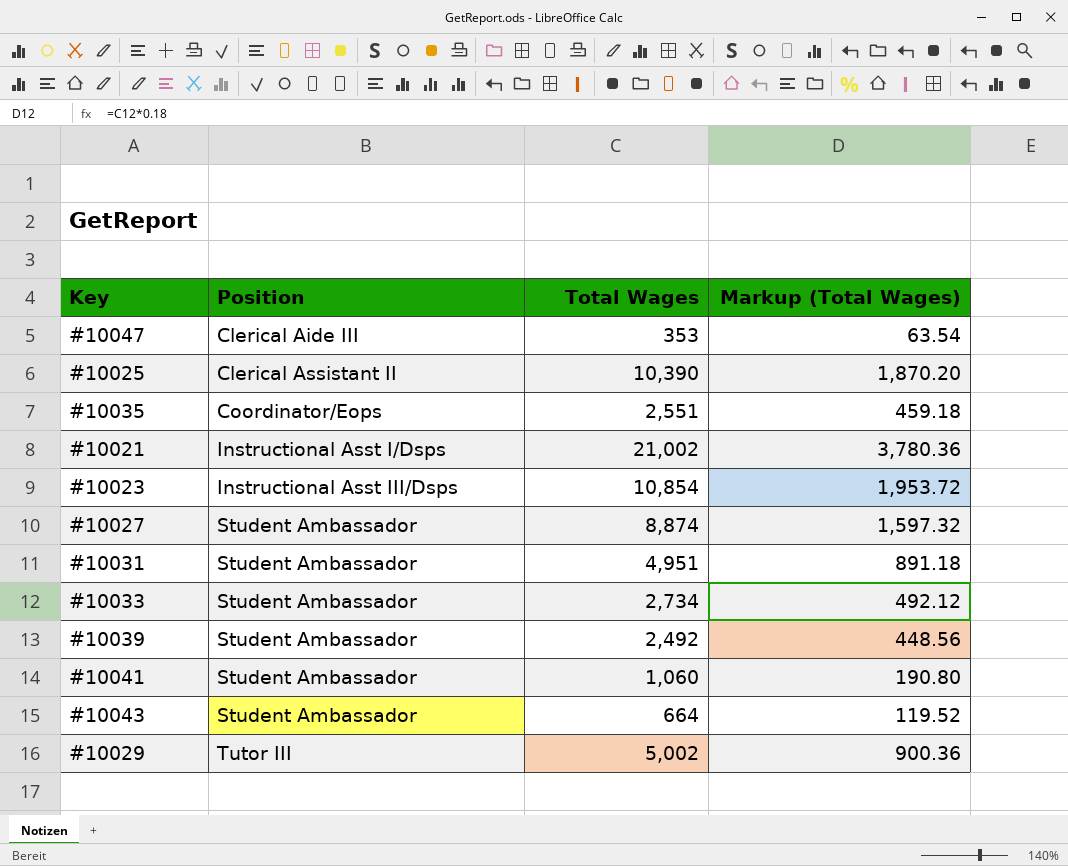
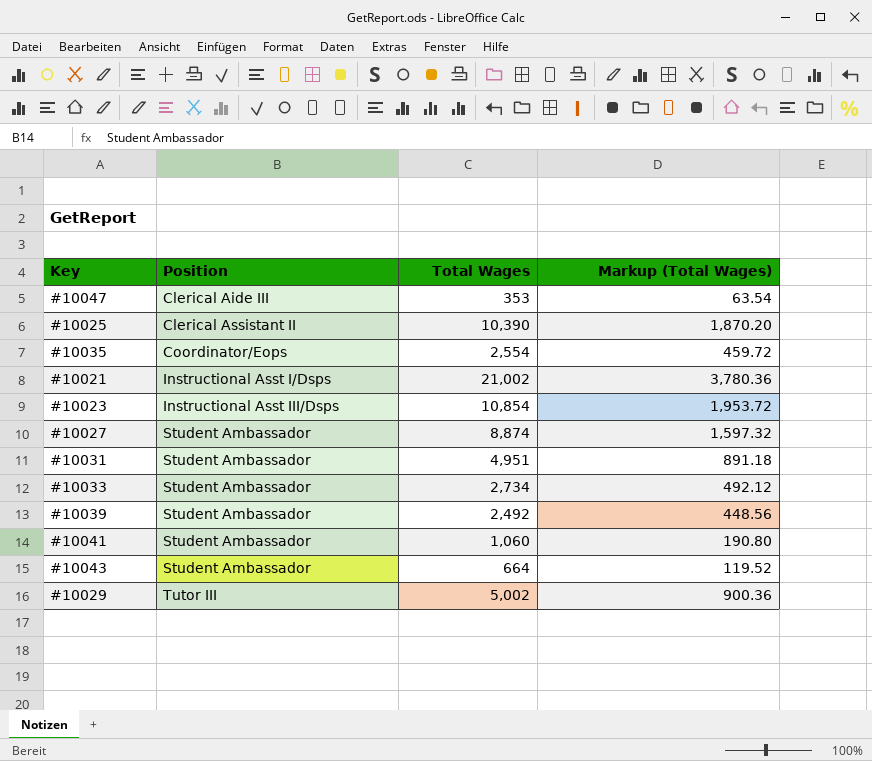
#10035 | Total Wages: 2,551 -> 2,554
#10035 | Markup (Total Wages): 459.18 -> 459.72

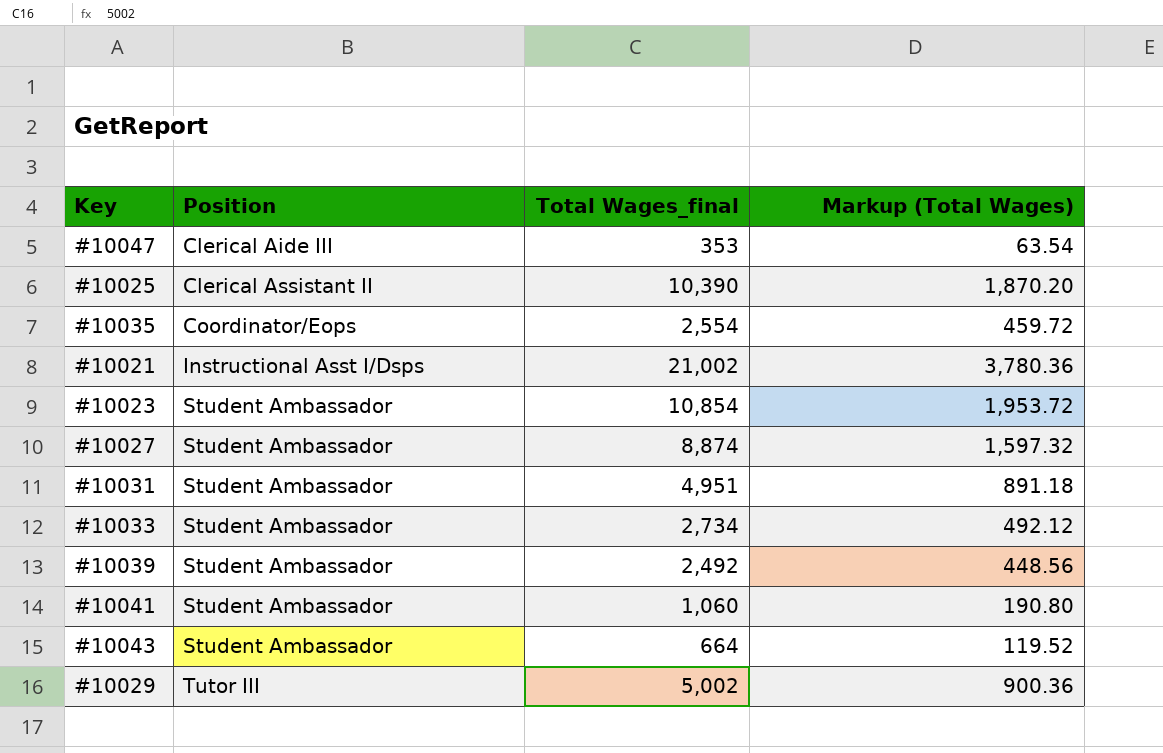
column name: Total Wages -> Total Wages_final
#10023 | Position: Instructional Asst III/Dsps -> Student Ambassador

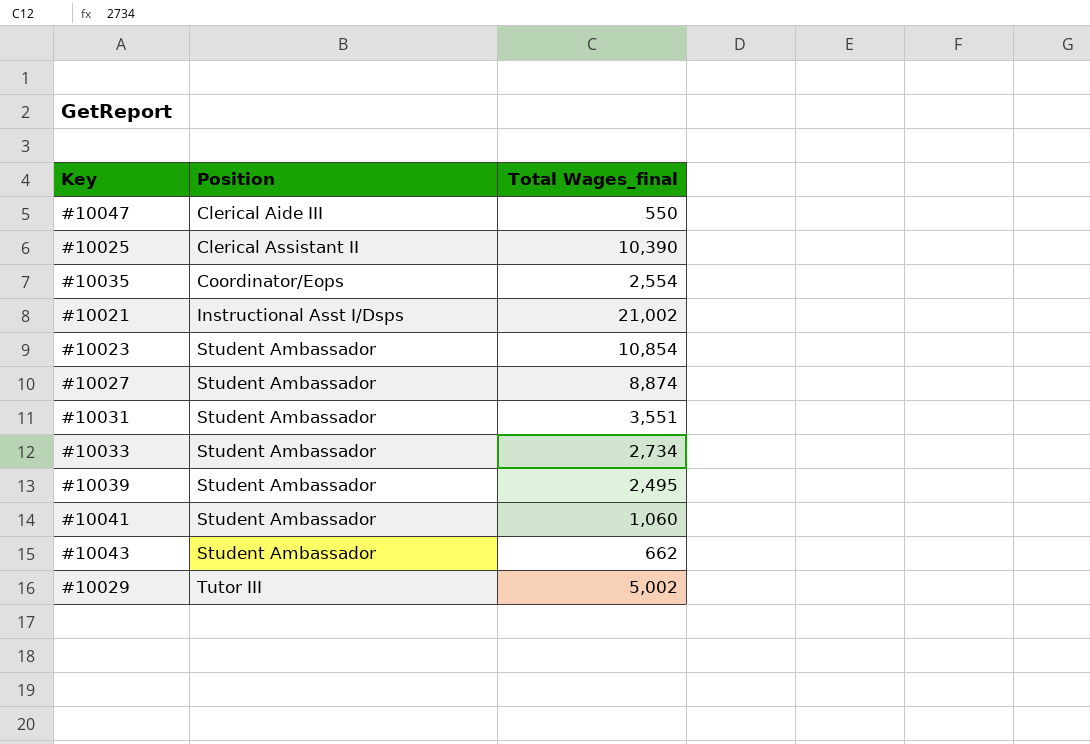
column Markup (Total Wages) | formula: [Total Wages_final] * 0.18 -> none
#10047 | Total Wages_final: 353 -> 550
#10031 | Total Wages_final: 4,951 -> 3,551
#10039 | Total Wages_final: 2,492 -> 2,495
#10043 | Total Wages_final: 664 -> 662

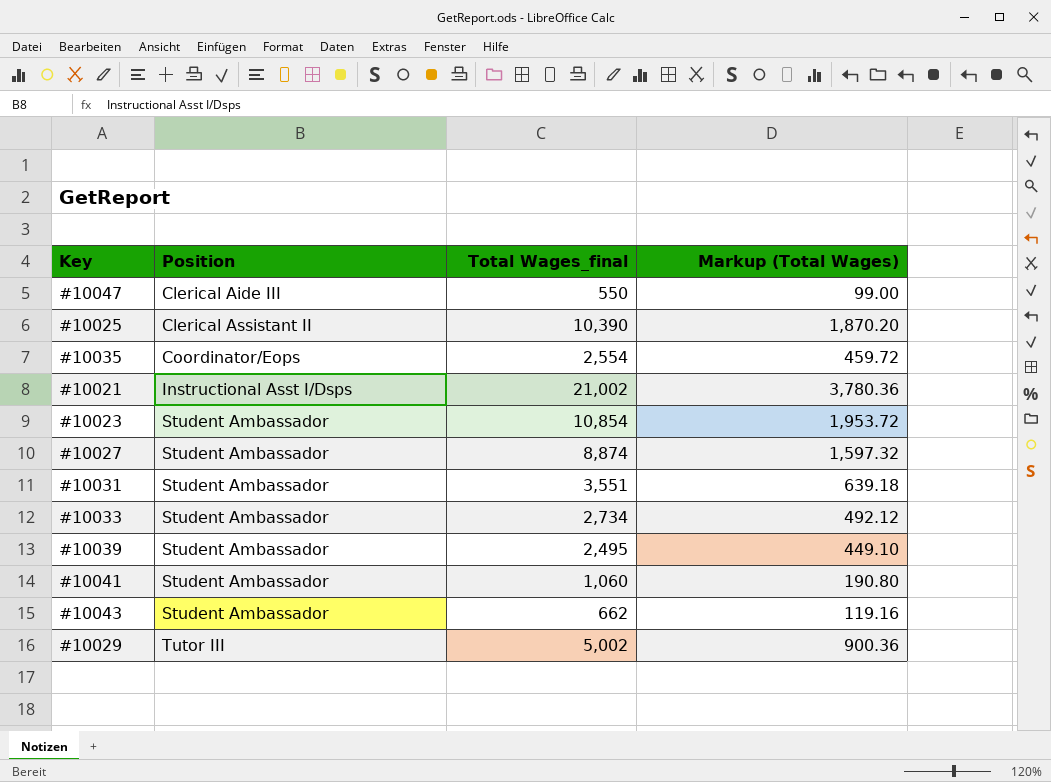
column Markup (Total Wages) | formula: none -> [Total Wages_final] * 0.18

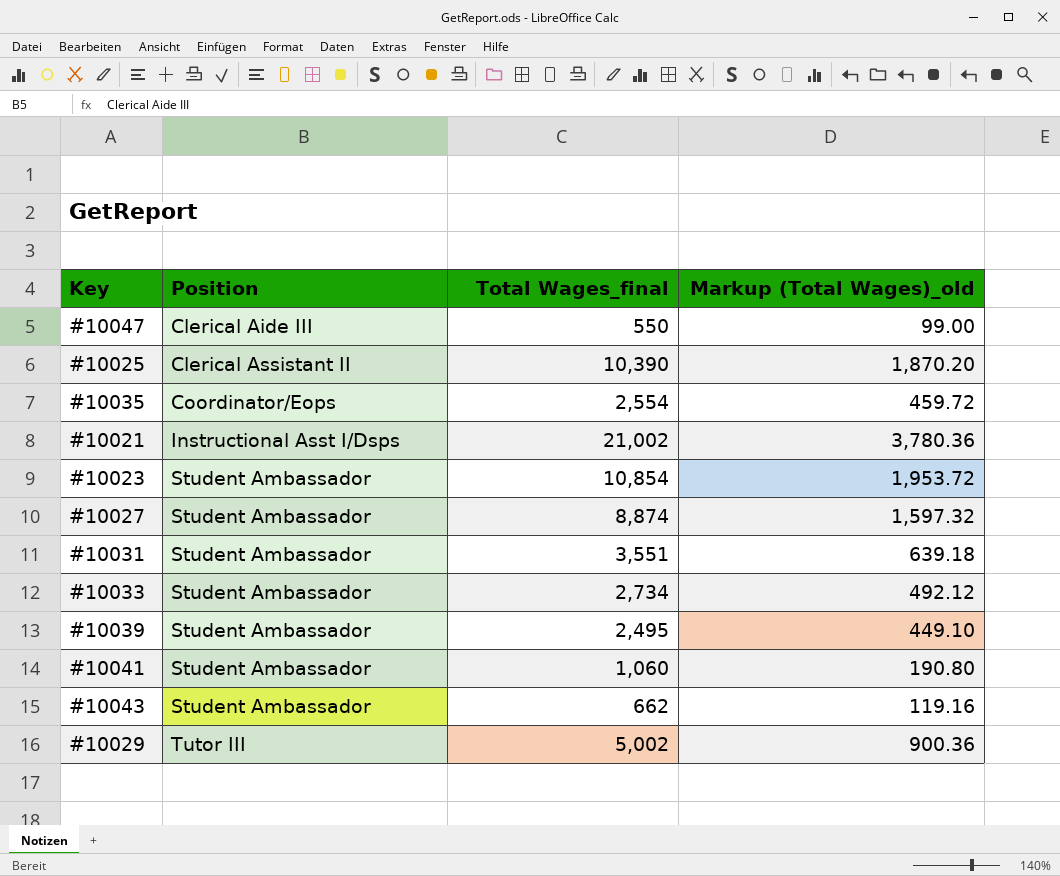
column name: Markup (Total Wages) -> Markup (Total Wages)_old

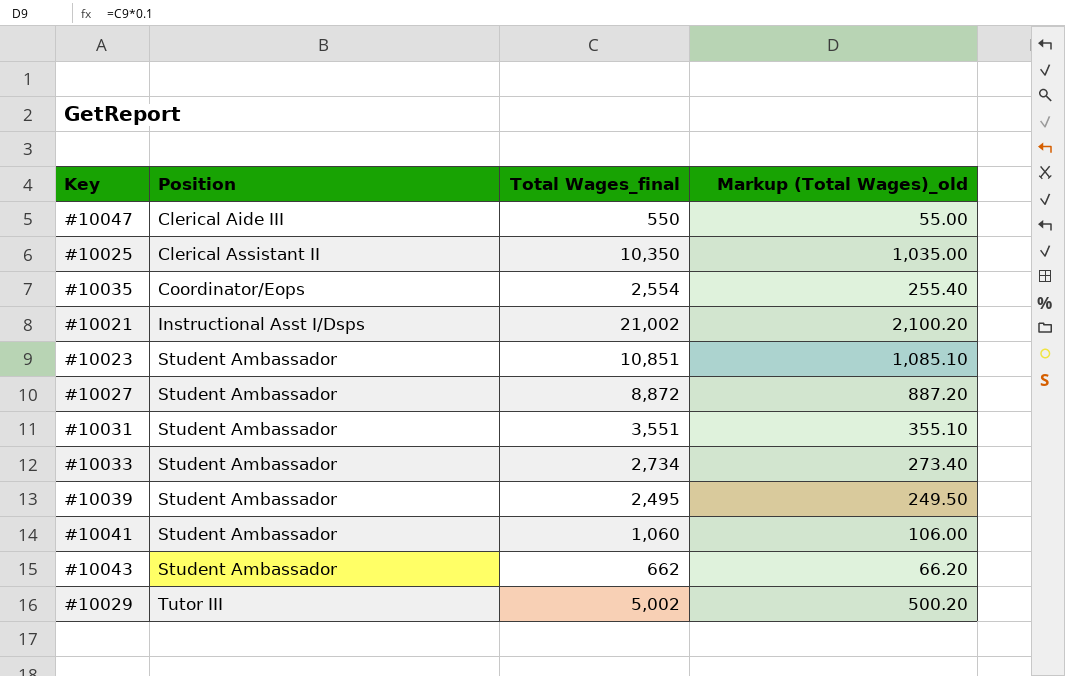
column Markup (Total Wages)_old | formula: [Total Wages_final] * 0.18 -> [Total Wages_final] * 0.1
#10025 | Total Wages_final: 10,390 -> 10,350
#10023 | Total Wages_final: 10,854 -> 10,851
#10027 | Total Wages_final: 8,874 -> 8,872

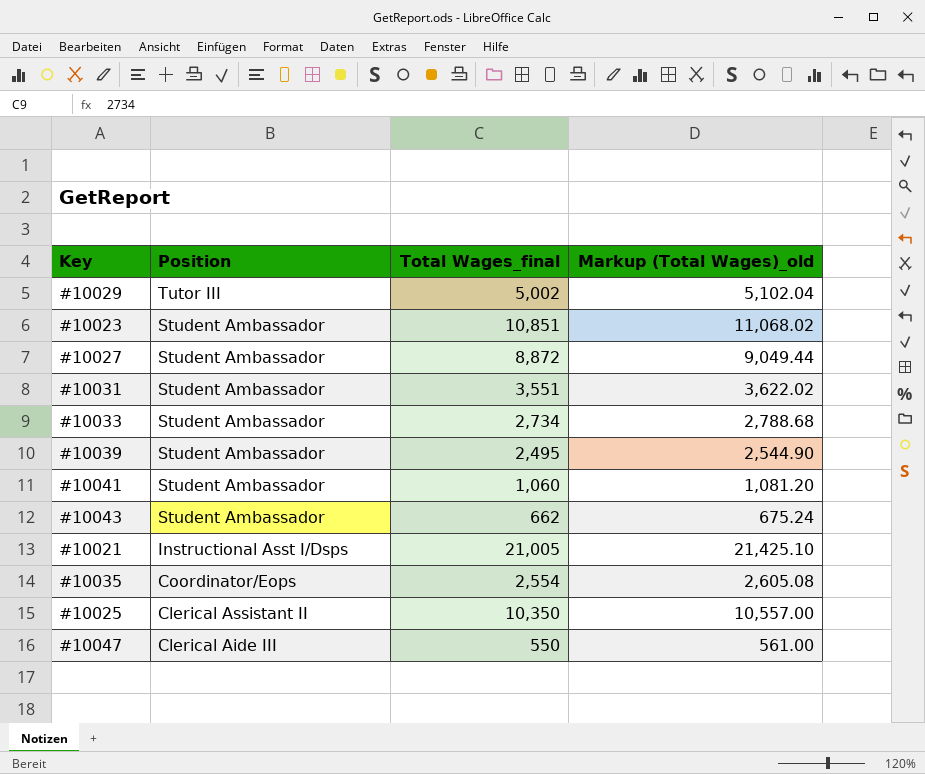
row order: Position ascending -> Position descending
column Markup (Total Wages)_old | formula: [Total Wages_final] * 0.1 -> [Total Wages_final] * 1.02
#10021 | Total Wages_final: 21,002 -> 21,005

